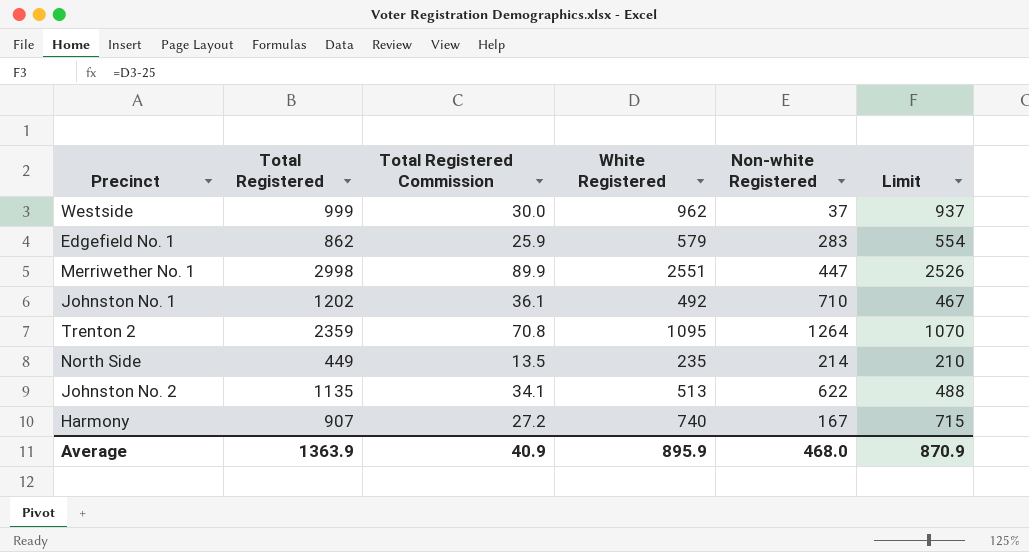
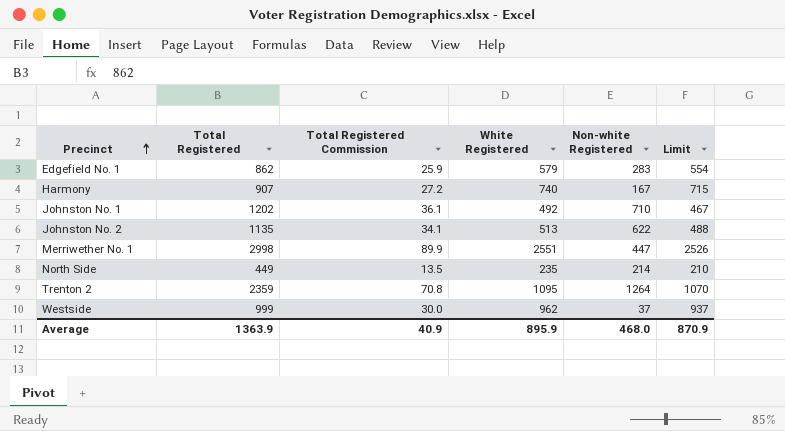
row order: none -> Precinct ascending

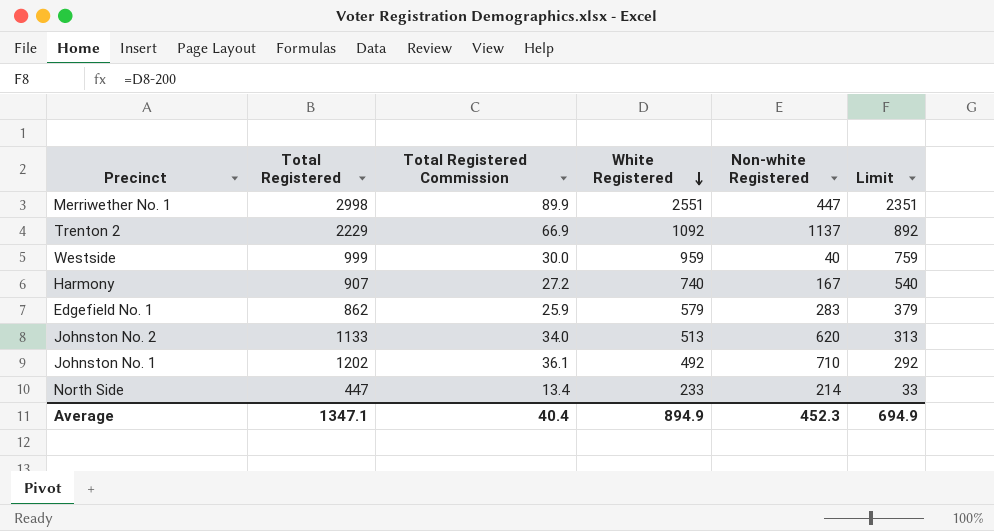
row order: Precinct ascending -> White Registered descending
column Limit | formula: [White Registered] - 25 -> [White Registered] - 200
Trenton 2 | Total Registered: 2359 -> 2229
Trenton 2 | Total Registered Commission: 70.8 -> 66.9
Trenton 2 | White Registered: 1095 -> 1092
Trenton 2 | Non-white Registered: 1264 -> 1137
Westside | White Registered: 962 -> 959
Westside | Non-white Registered: 37 -> 40
Johnston No. 2 | Total Registered: 1135 -> 1133
Johnston No. 2 | Total Registered Commission: 34.1 -> 34.0
Johnston No. 2 | Non-white Registered: 622 -> 620
North Side | Total Registered: 449 -> 447
North Side | Total Registered Commission: 13.5 -> 13.4
North Side | White Registered: 235 -> 233
Average | Total Registered: 1363.9 -> 1347.1
Average | Total Registered Commission: 40.9 -> 40.4
Average | White Registered: 895.9 -> 894.9
Average | Non-white Registered: 468.0 -> 452.3
Average | Limit: 870.9 -> 694.9

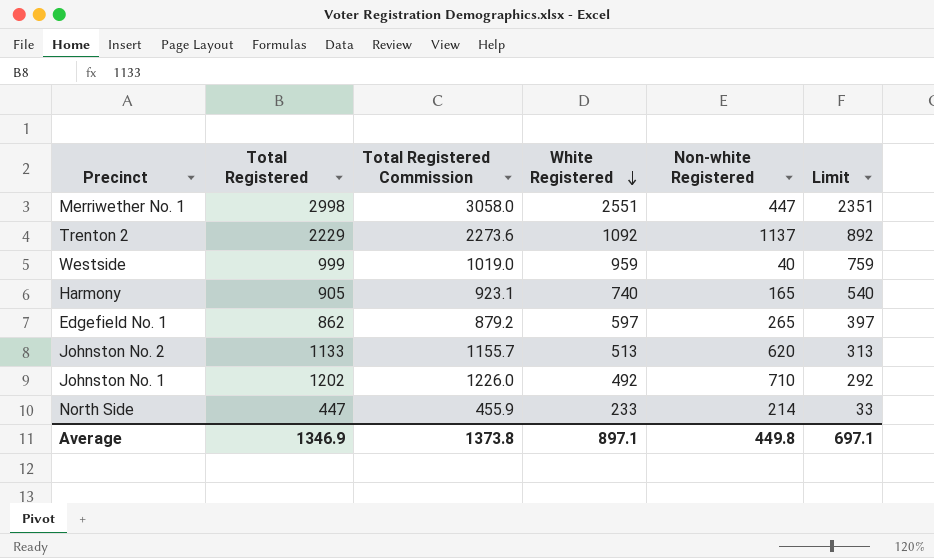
column Total Registered Commission | formula: [Total Registered] * 0.03 -> [Total Registered] * 1.02
Harmony | Total Registered: 907 -> 905
Harmony | Non-white Registered: 167 -> 165
Edgefield No. 1 | White Registered: 579 -> 597
Edgefield No. 1 | Non-white Registered: 283 -> 265
Edgefield No. 1 | Limit: 379 -> 397
Average | Total Registered: 1347.1 -> 1346.9
Average | Total Registered Commission: 40.4 -> 1373.8
Average | White Registered: 894.9 -> 897.1
Average | Non-white Registered: 452.3 -> 449.8
Average | Limit: 694.9 -> 697.1

